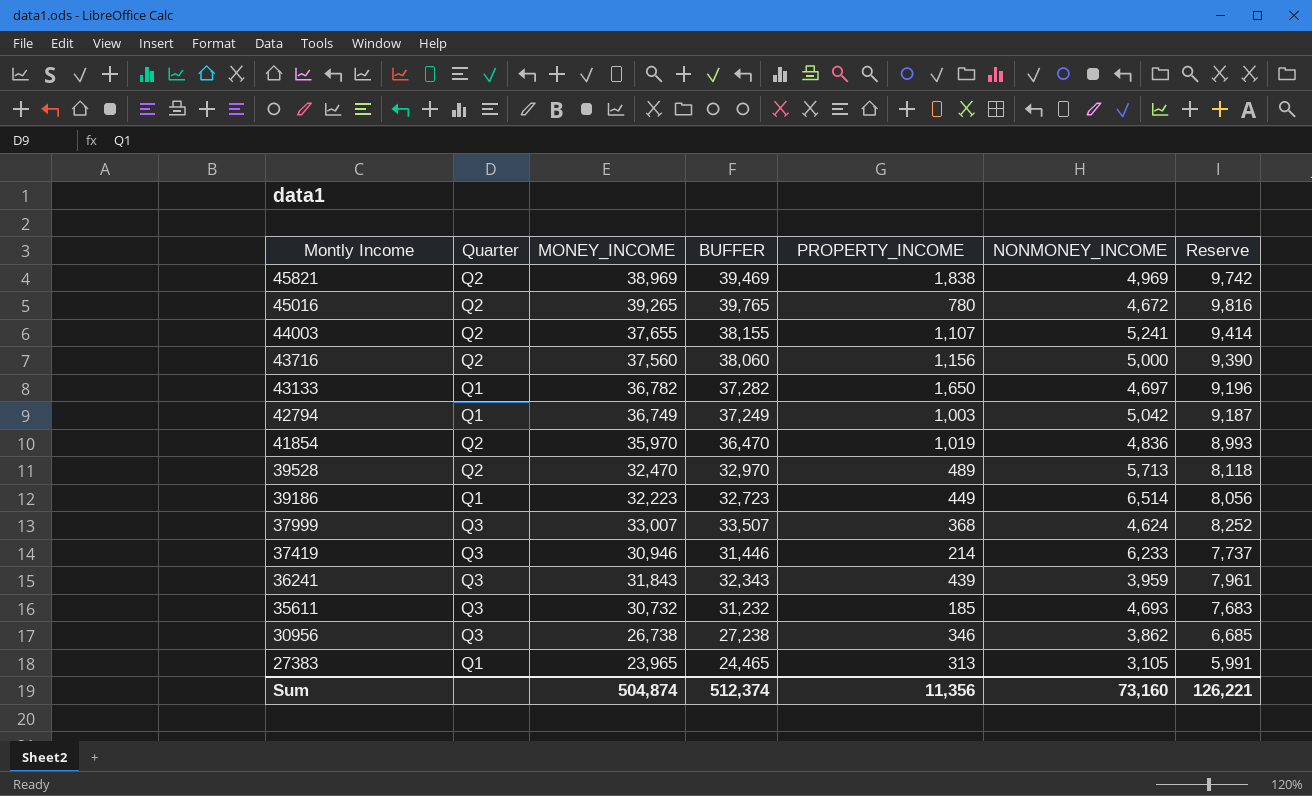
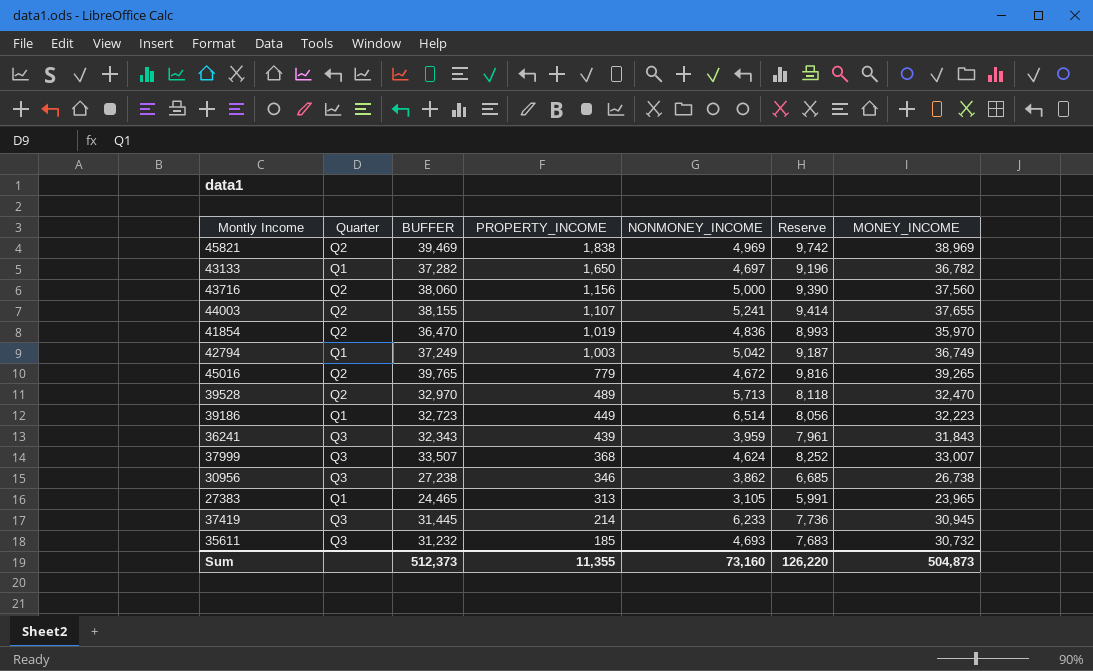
row order: Montly Income descending -> PROPERTY_INCOME descending
column MONEY_INCOME | position: 3 -> 7
45016 | PROPERTY_INCOME: 780 -> 779
37419 | BUFFER: 31,446 -> 31,445
37419 | Reserve: 7,737 -> 7,736
37419 | MONEY_INCOME: 30,946 -> 30,945
Sum | BUFFER: 512,374 -> 512,373
Sum | PROPERTY_INCOME: 11,356 -> 11,355
Sum | Reserve: 126,221 -> 126,220
Sum | MONEY_INCOME: 504,874 -> 504,873

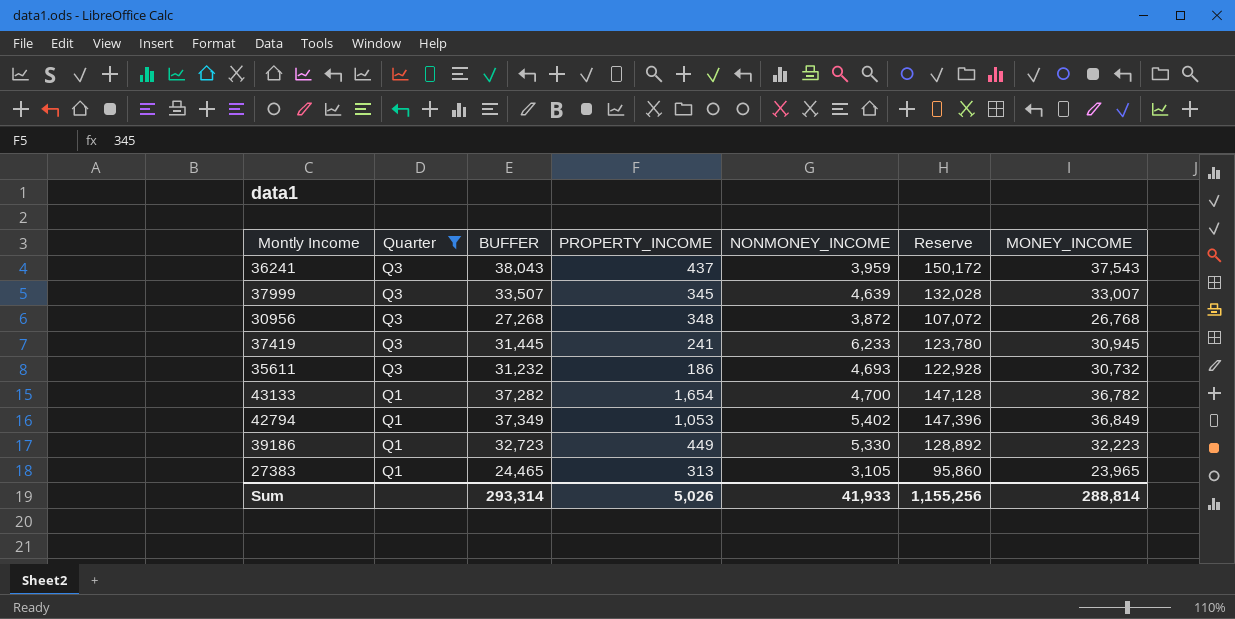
filter: none -> Quarter != Q2
row order: PROPERTY_INCOME descending -> Quarter descending
column Reserve | formula: [MONEY_INCOME] * 0.25 -> [MONEY_INCOME] * 4
36241 | BUFFER: 32,343 -> 38,043
36241 | PROPERTY_INCOME: 439 -> 437
36241 | MONEY_INCOME: 31,843 -> 37,543
37999 | PROPERTY_INCOME: 368 -> 345
37999 | NONMONEY_INCOME: 4,624 -> 4,639
30956 | BUFFER: 27,238 -> 27,268
30956 | PROPERTY_INCOME: 346 -> 348
30956 | NONMONEY_INCOME: 3,862 -> 3,872
30956 | MONEY_INCOME: 26,738 -> 26,768
37419 | PROPERTY_INCOME: 214 -> 241
35611 | PROPERTY_INCOME: 185 -> 186
43133 | PROPERTY_INCOME: 1,650 -> 1,654
43133 | NONMONEY_INCOME: 4,697 -> 4,700
42794 | BUFFER: 37,249 -> 37,349
42794 | PROPERTY_INCOME: 1,003 -> 1,053
42794 | NONMONEY_INCOME: 5,042 -> 5,402
42794 | MONEY_INCOME: 36,749 -> 36,849
39186 | NONMONEY_INCOME: 6,514 -> 5,330
Sum | BUFFER: 512,373 -> 293,314
Sum | PROPERTY_INCOME: 11,355 -> 5,026
Sum | NONMONEY_INCOME: 73,160 -> 41,933
Sum | Reserve: 126,220 -> 1,155,256
Sum | MONEY_INCOME: 504,873 -> 288,814

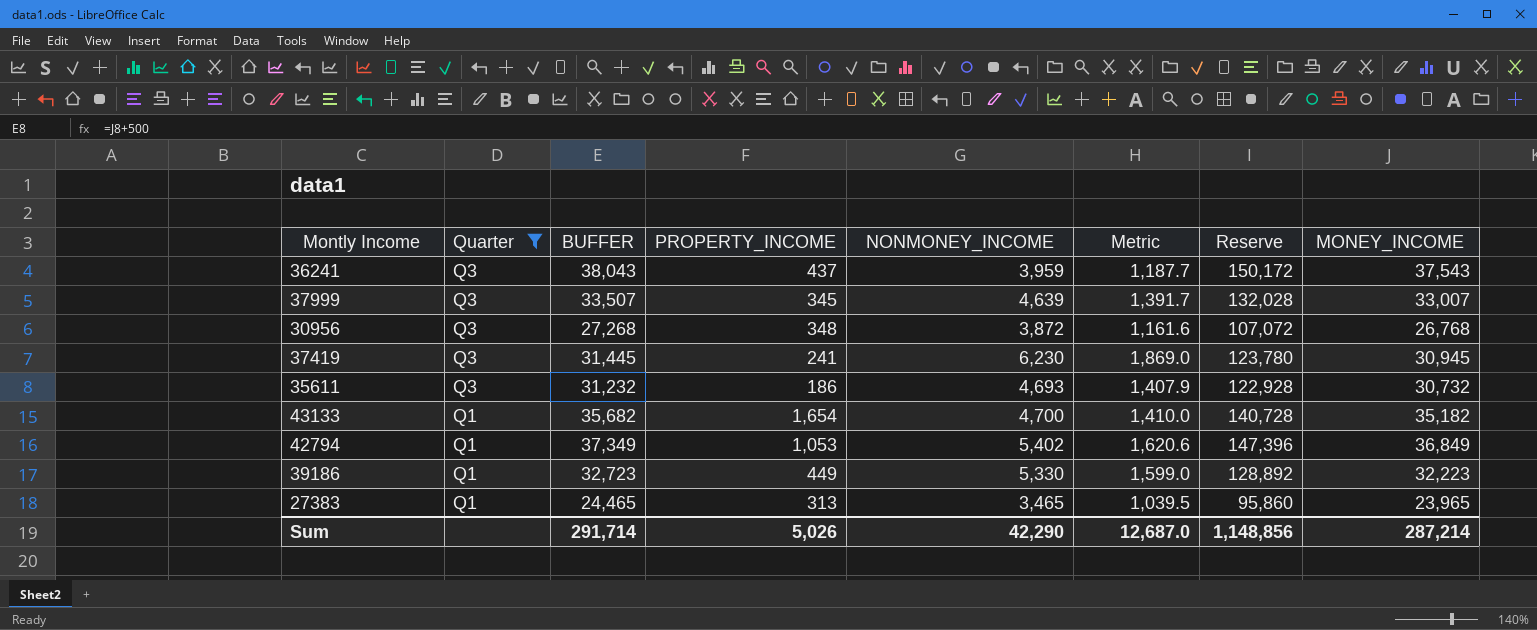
column Metric | formula: none -> [NONMONEY_INCOME] * 0.3
37419 | NONMONEY_INCOME: 6,233 -> 6,230
43133 | BUFFER: 37,282 -> 35,682
43133 | Reserve: 147,128 -> 140,728
43133 | MONEY_INCOME: 36,782 -> 35,182
27383 | NONMONEY_INCOME: 3,105 -> 3,465
Sum | BUFFER: 293,314 -> 291,714
Sum | NONMONEY_INCOME: 41,933 -> 42,290
Sum | Reserve: 1,155,256 -> 1,148,856
Sum | MONEY_INCOME: 288,814 -> 287,214

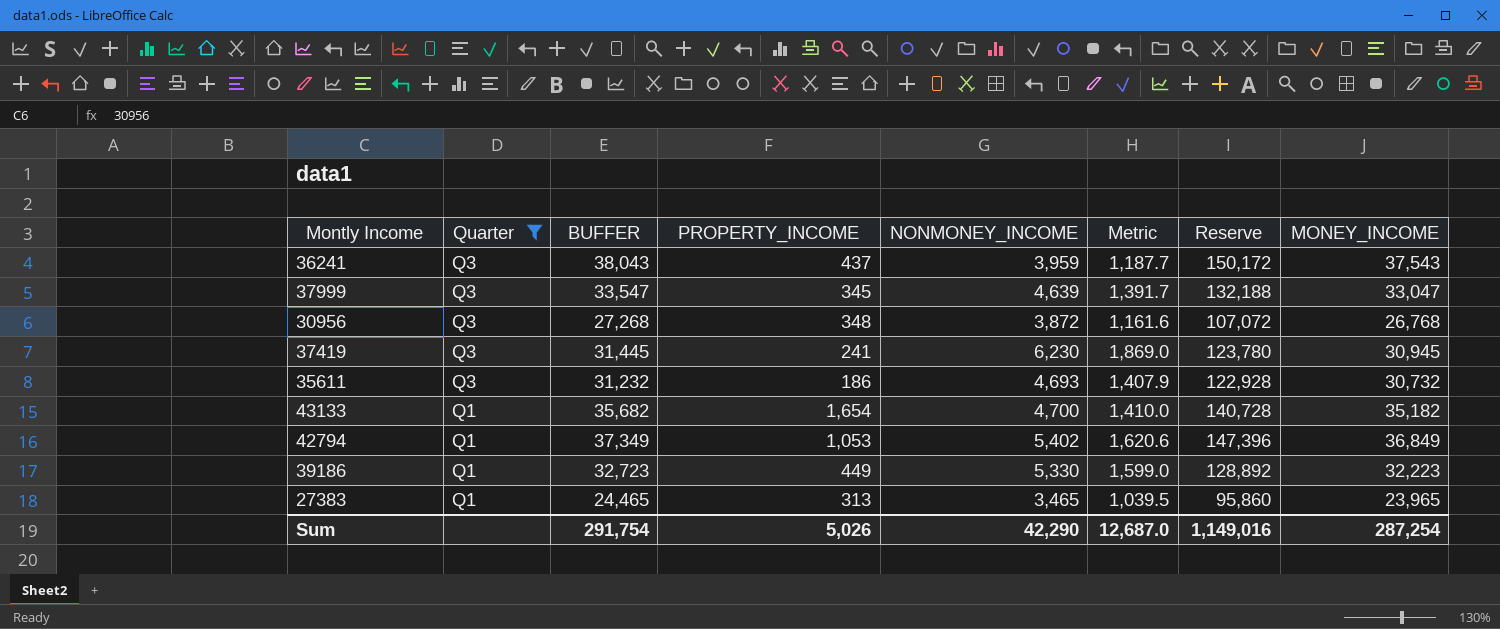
37999 | BUFFER: 33,507 -> 33,547
37999 | Reserve: 132,028 -> 132,188
37999 | MONEY_INCOME: 33,007 -> 33,047
Sum | BUFFER: 291,714 -> 291,754
Sum | Reserve: 1,148,856 -> 1,149,016
Sum | MONEY_INCOME: 287,214 -> 287,254

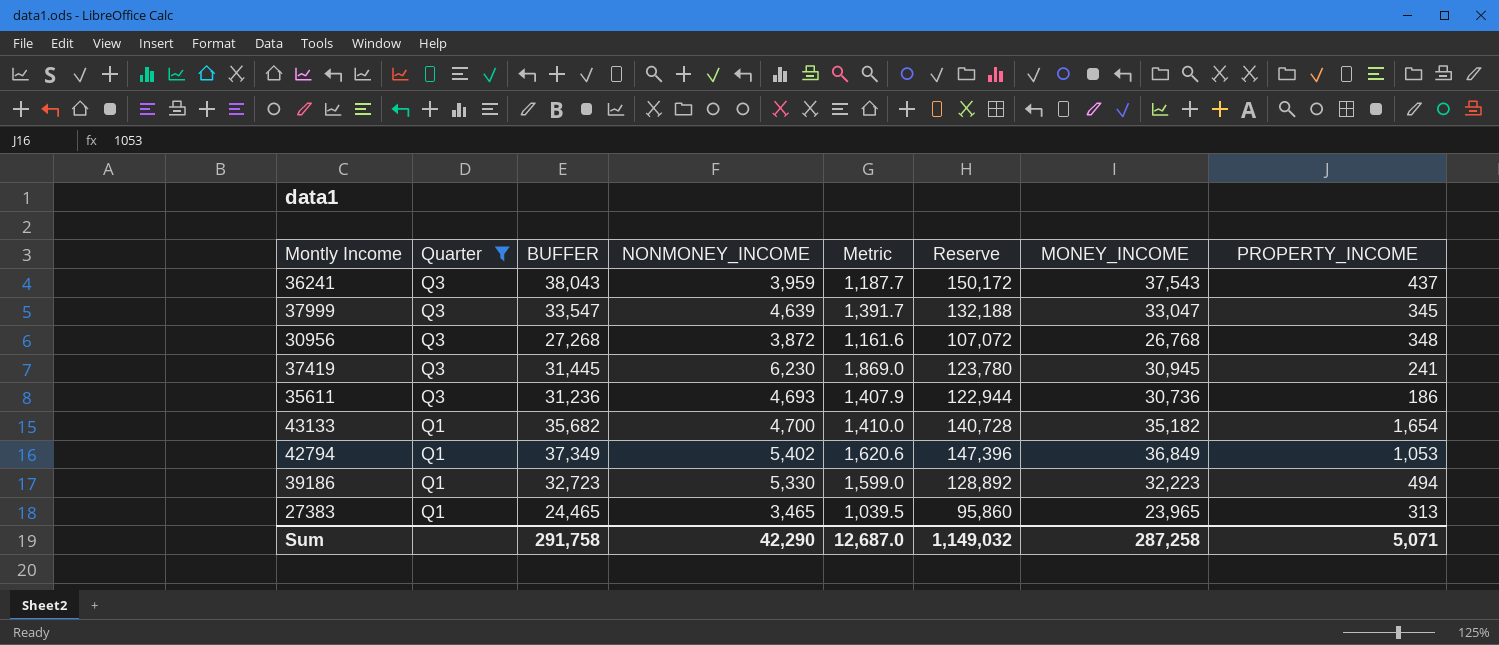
column PROPERTY_INCOME | position: 4 -> 8
35611 | BUFFER: 31,232 -> 31,236
35611 | Reserve: 122,928 -> 122,944
35611 | MONEY_INCOME: 30,732 -> 30,736
39186 | PROPERTY_INCOME: 449 -> 494
Sum | BUFFER: 291,754 -> 291,758
Sum | Reserve: 1,149,016 -> 1,149,032
Sum | MONEY_INCOME: 287,254 -> 287,258
Sum | PROPERTY_INCOME: 5,026 -> 5,071

